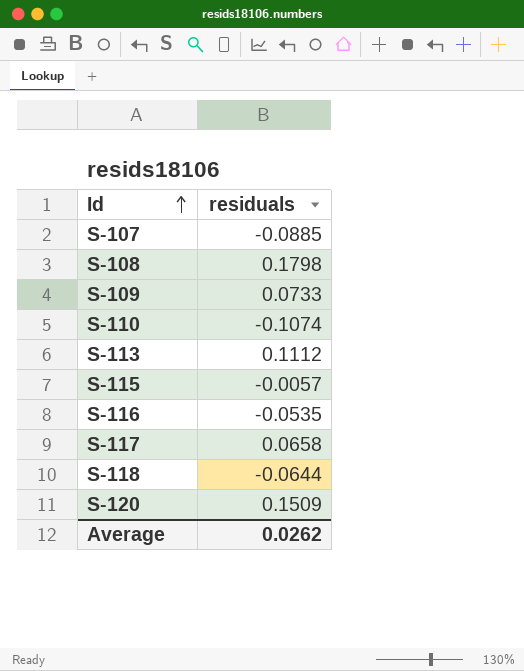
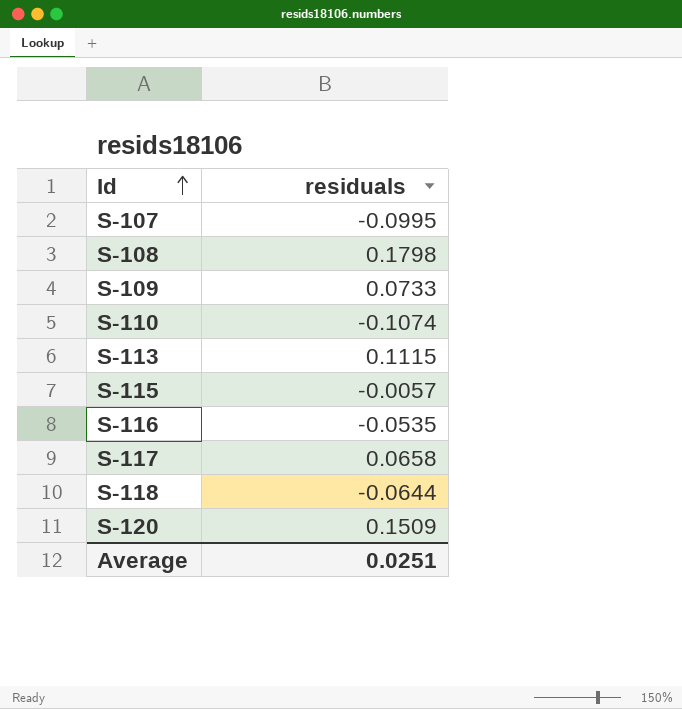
S-107 | residuals: -0.0885 -> -0.0995
S-113 | residuals: 0.1112 -> 0.1115
Average | residuals: 0.0262 -> 0.0251

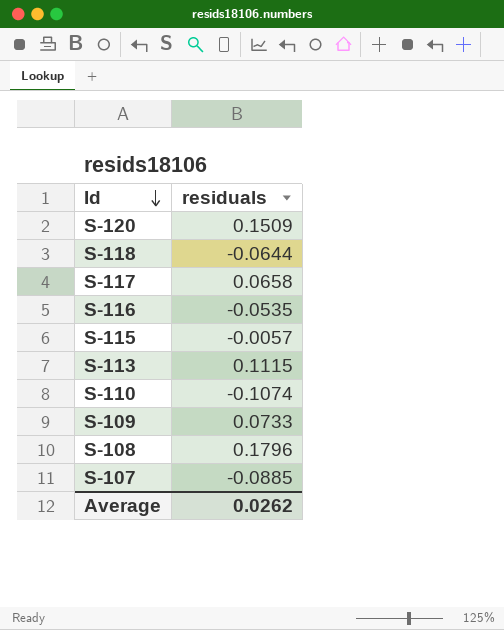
row order: Id ascending -> Id descending
S-108 | residuals: 0.1798 -> 0.1796
S-107 | residuals: -0.0995 -> -0.0885
Average | residuals: 0.0251 -> 0.0262

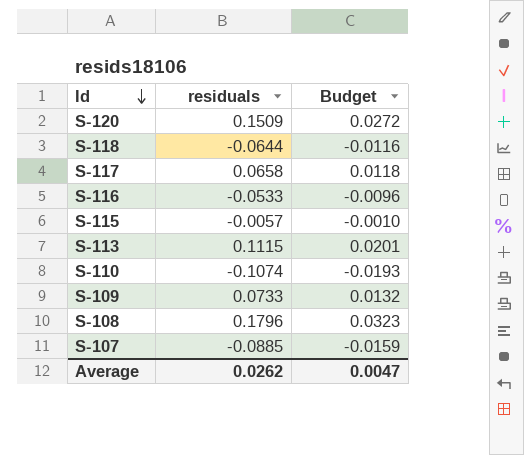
column Budget | formula: none -> [residuals] * 0.18
S-116 | residuals: -0.0535 -> -0.0533

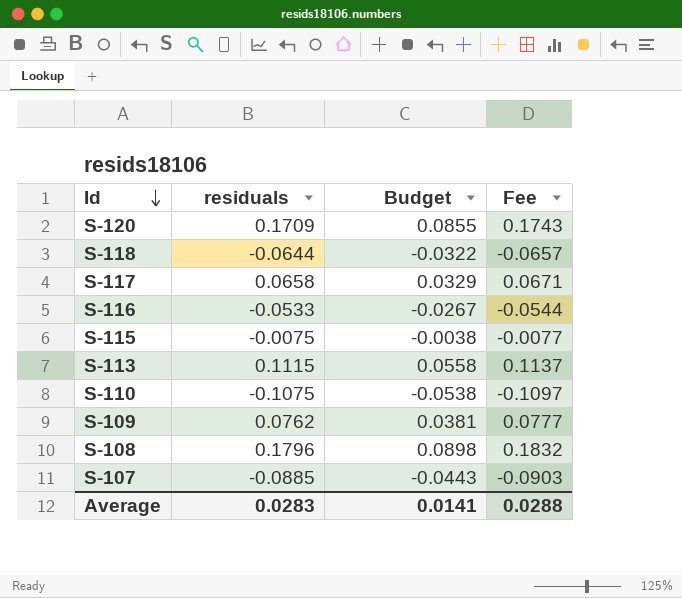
column Budget | formula: [residuals] * 0.18 -> [residuals] * 0.5
column Fee | formula: none -> [residuals] * 1.02
S-120 | residuals: 0.1509 -> 0.1709
S-115 | residuals: -0.0057 -> -0.0075
S-110 | residuals: -0.1074 -> -0.1075
S-109 | residuals: 0.0733 -> 0.0762
Average | residuals: 0.0262 -> 0.0283
Average | Budget: 0.0047 -> 0.0141

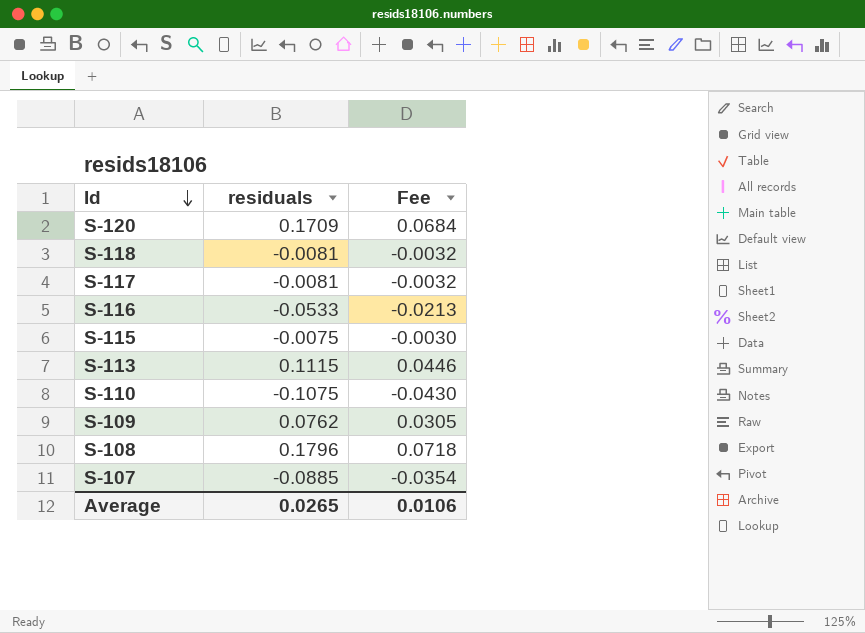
column Budget | formula: [residuals] * 0.5 -> none
column Fee | formula: [residuals] * 1.02 -> [residuals] * 0.4
S-118 | residuals: -0.0644 -> -0.0081
S-117 | residuals: 0.0658 -> -0.0081
Average | residuals: 0.0283 -> 0.0265
Average | Fee: 0.0288 -> 0.0106

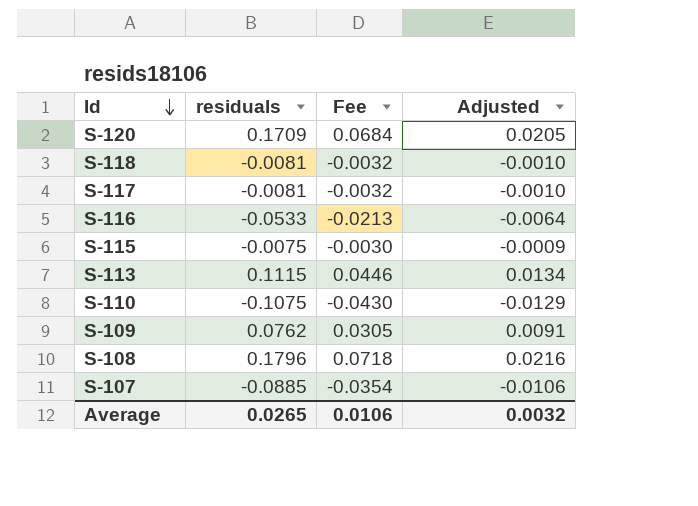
column Adjusted | formula: none -> [residuals] * 0.12

